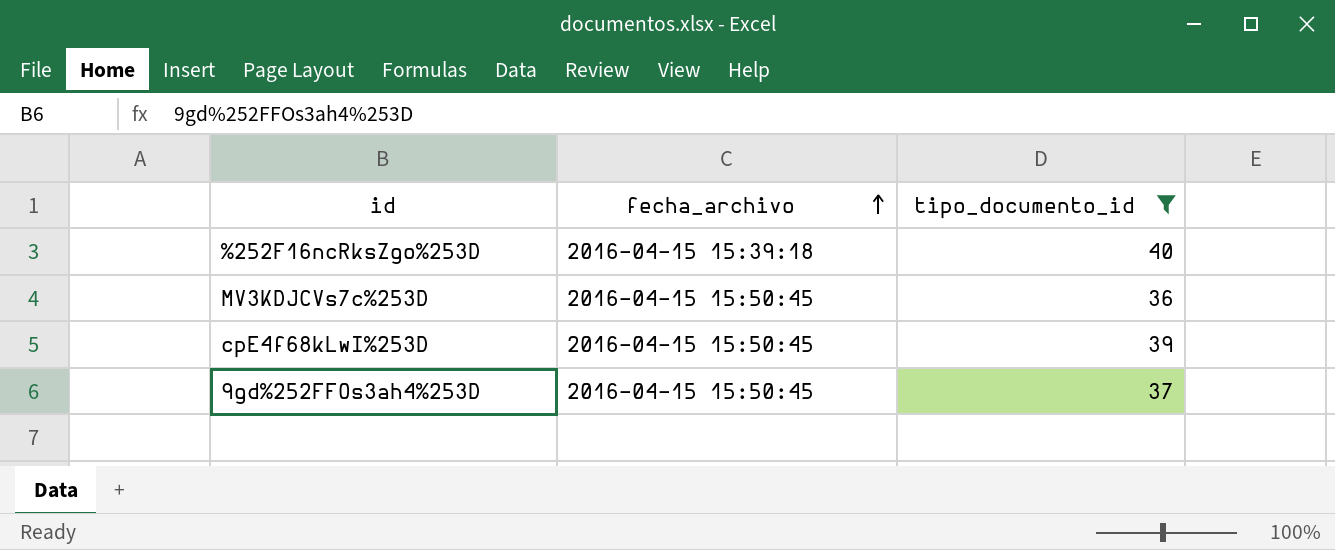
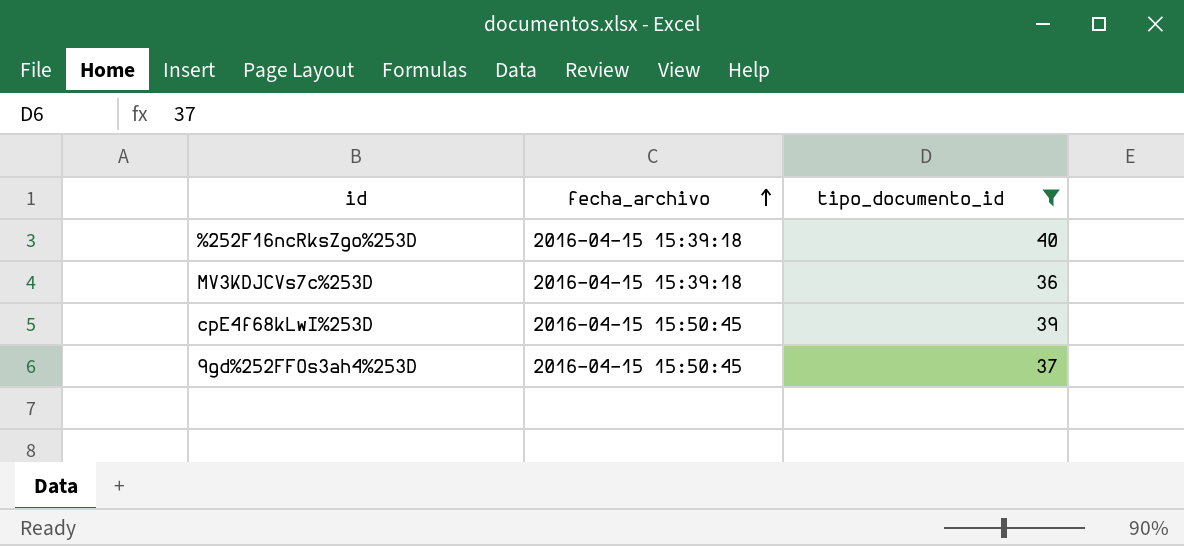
MV3KDJCVs7c%253D | fecha_archivo: 2016-04-15 15:50:45 -> 2016-04-15 15:39:18

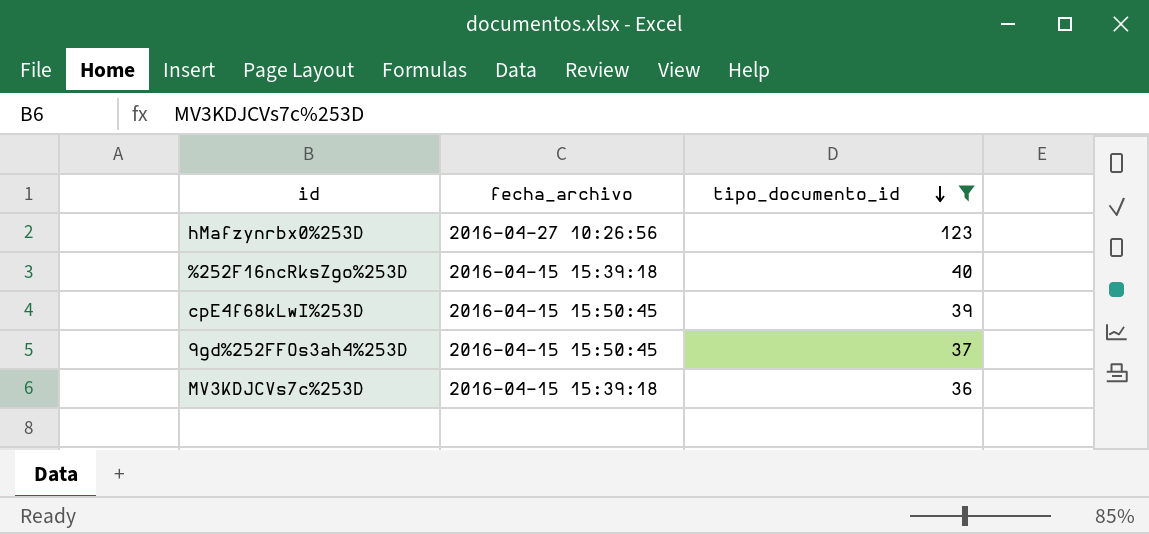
row order: fecha_archivo ascending -> tipo_documento_id descending
row hMafzynrbx0%253D: none -> 2016-04-27 10:26:56 | 123

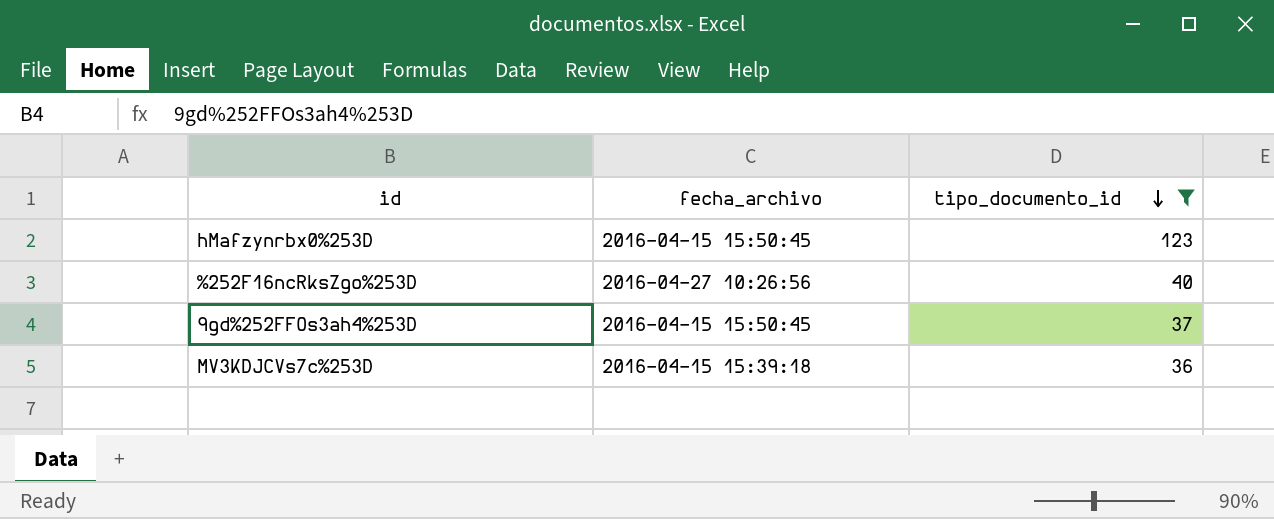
row cpE4f68kLwI%253D: 2016-04-15 15:50:45 | 39 -> none
hMafzynrbx0%253D | fecha_archivo: 2016-04-27 10:26:56 -> 2016-04-15 15:50:45
%252F16ncRksZgo%253D | fecha_archivo: 2016-04-15 15:39:18 -> 2016-04-27 10:26:56

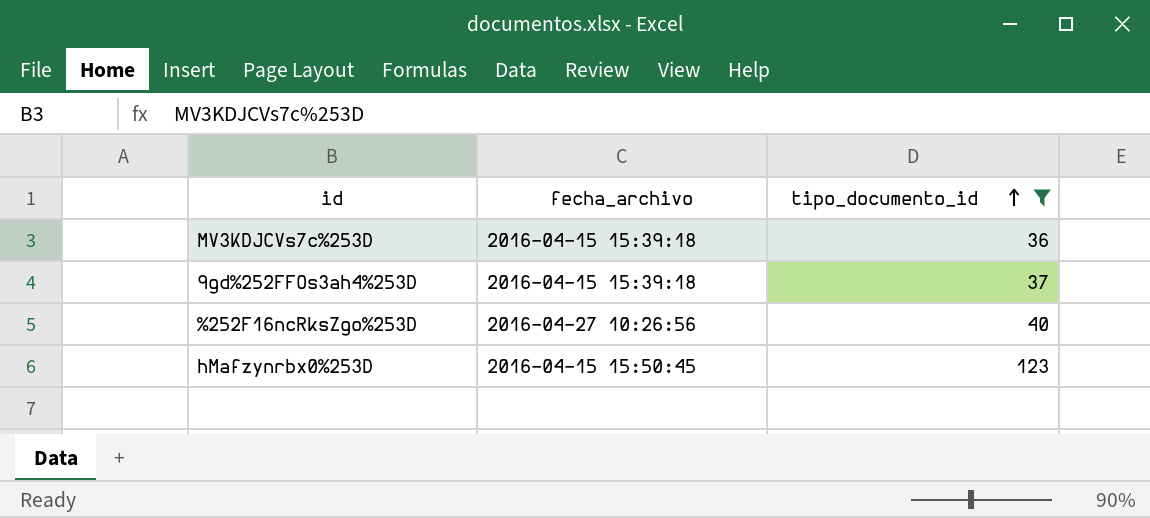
row order: tipo_documento_id descending -> tipo_documento_id ascending
9gd%252FFOs3ah4%253D | fecha_archivo: 2016-04-15 15:50:45 -> 2016-04-15 15:39:18

